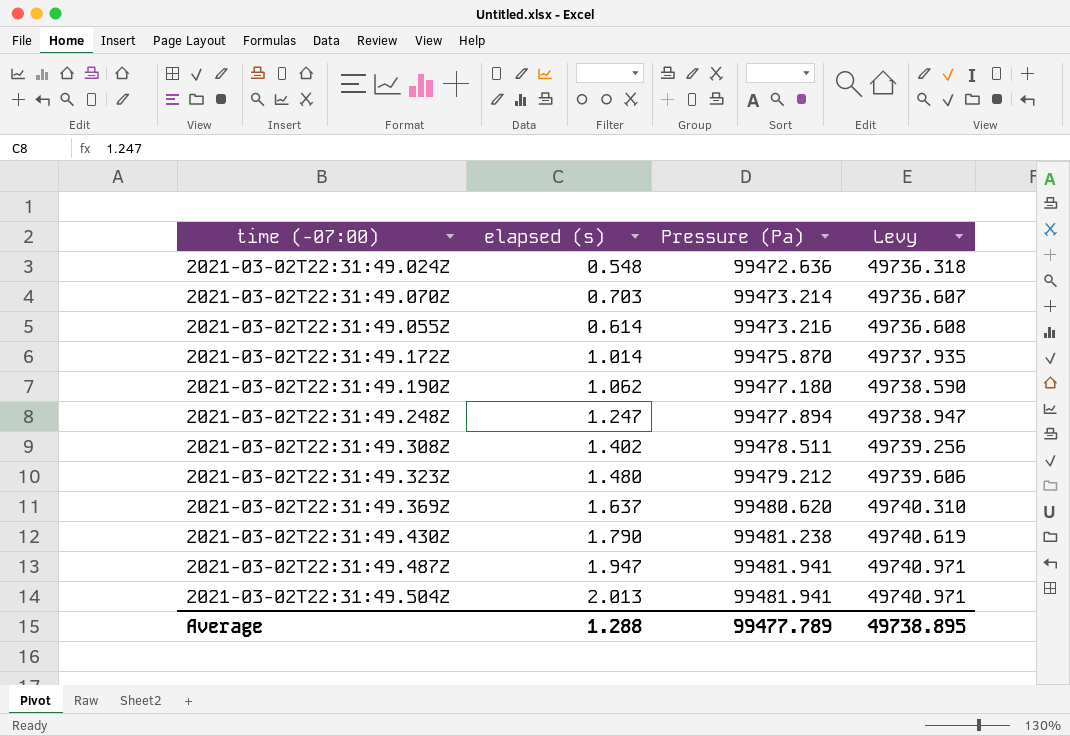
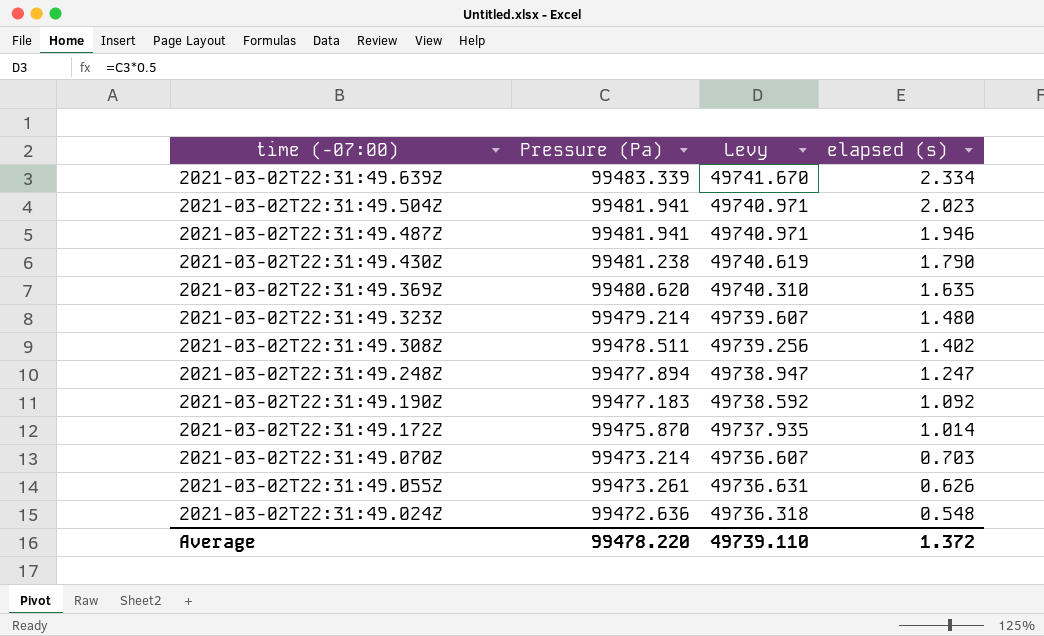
row order: Pressure (Pa) ascending -> time (-07:00) descending
column elapsed (s) | position: 2 -> 4
row 2021-03-02T22:31:49.639Z: none -> 99483.339 | 49741.670 | 2.334
2021-03-02T22:31:49.504Z | elapsed (s): 2.013 -> 2.023
2021-03-02T22:31:49.487Z | elapsed (s): 1.947 -> 1.946
2021-03-02T22:31:49.369Z | elapsed (s): 1.637 -> 1.635
2021-03-02T22:31:49.323Z | Pressure (Pa): 99479.212 -> 99479.214
2021-03-02T22:31:49.323Z | Levy: 49739.606 -> 49739.607
2021-03-02T22:31:49.190Z | Pressure (Pa): 99477.180 -> 99477.183
2021-03-02T22:31:49.190Z | Levy: 49738.590 -> 49738.592
2021-03-02T22:31:49.190Z | elapsed (s): 1.062 -> 1.092
2021-03-02T22:31:49.055Z | Pressure (Pa): 99473.216 -> 99473.261
2021-03-02T22:31:49.055Z | Levy: 49736.608 -> 49736.631
2021-03-02T22:31:49.055Z | elapsed (s): 0.614 -> 0.626
Average | Pressure (Pa): 99477.789 -> 99478.220
Average | Levy: 49738.895 -> 49739.110
Average | elapsed (s): 1.288 -> 1.372

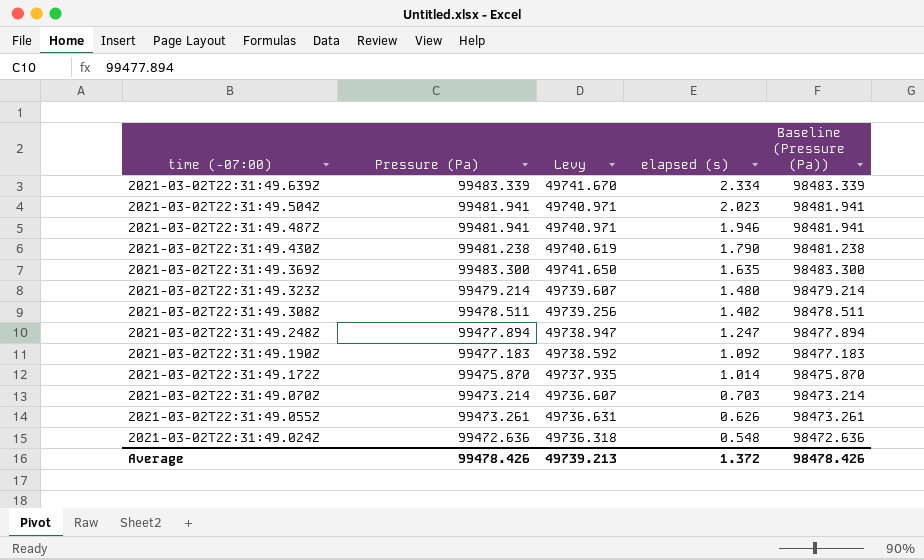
column Baseline (Pressure (Pa)) | formula: none -> [Pressure (Pa)] - 1000
2021-03-02T22:31:49.369Z | Pressure (Pa): 99480.620 -> 99483.300
2021-03-02T22:31:49.369Z | Levy: 49740.310 -> 49741.650
Average | Pressure (Pa): 99478.220 -> 99478.426
Average | Levy: 49739.110 -> 49739.213

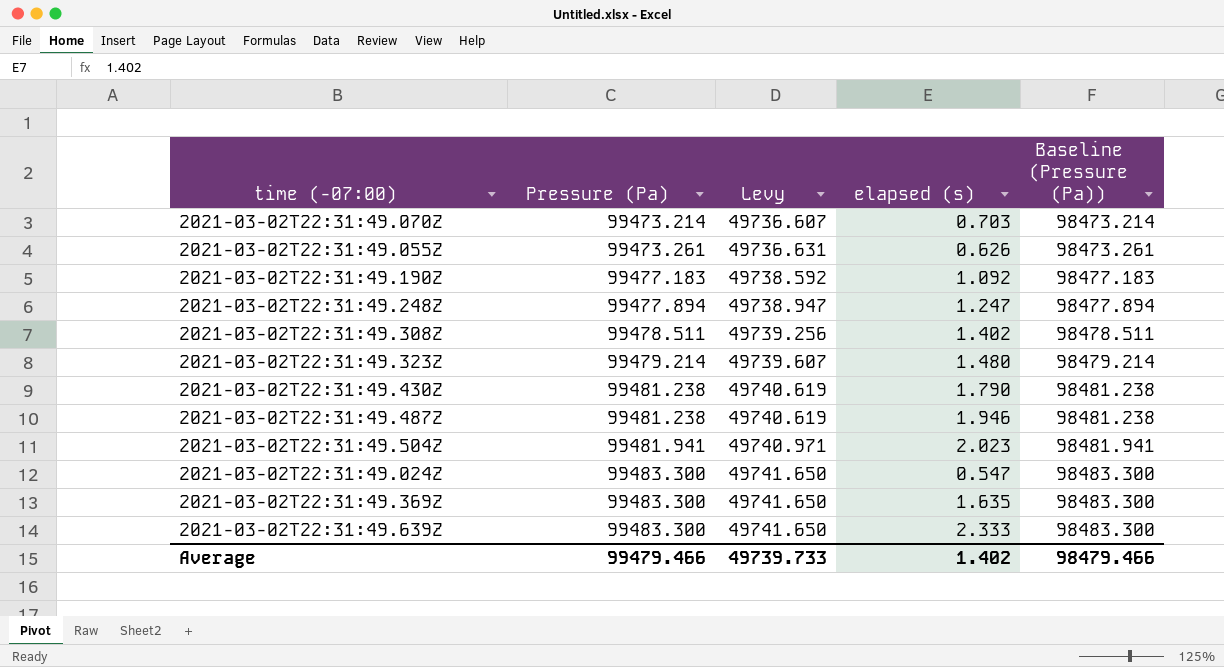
row order: time (-07:00) descending -> Pressure (Pa) ascending
row 2021-03-02T22:31:49.172Z: 99475.870 | 49737.935 | 1.014 | 98475.870 -> none
2021-03-02T22:31:49.487Z | Pressure (Pa): 99481.941 -> 99481.238
2021-03-02T22:31:49.487Z | Levy: 49740.971 -> 49740.619
2021-03-02T22:31:49.487Z | Baseline (Pressure (Pa)): 98481.941 -> 98481.238
2021-03-02T22:31:49.024Z | Pressure (Pa): 99472.636 -> 99483.300
2021-03-02T22:31:49.024Z | Levy: 49736.318 -> 49741.650
2021-03-02T22:31:49.024Z | elapsed (s): 0.548 -> 0.547
2021-03-02T22:31:49.024Z | Baseline (Pressure (Pa)): 98472.636 -> 98483.300
2021-03-02T22:31:49.639Z | Pressure (Pa): 99483.339 -> 99483.300
2021-03-02T22:31:49.639Z | Levy: 49741.670 -> 49741.650
2021-03-02T22:31:49.639Z | elapsed (s): 2.334 -> 2.333
2021-03-02T22:31:49.639Z | Baseline (Pressure (Pa)): 98483.339 -> 98483.300
Average | Pressure (Pa): 99478.426 -> 99479.466
Average | Levy: 49739.213 -> 49739.733
Average | elapsed (s): 1.372 -> 1.402
Average | Baseline (Pressure (Pa)): 98478.426 -> 98479.466

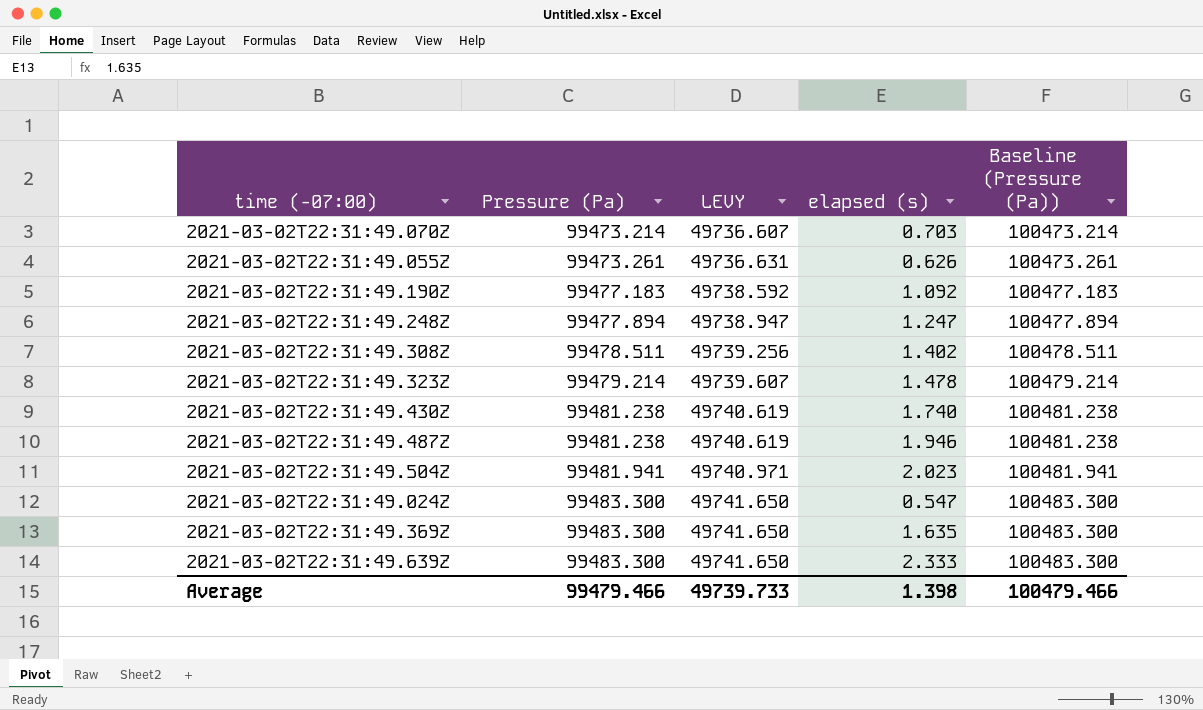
column name: Levy -> LEVY
column Baseline (Pressure (Pa)) | formula: [Pressure (Pa)] - 1000 -> [Pressure (Pa)] + 1000
2021-03-02T22:31:49.323Z | elapsed (s): 1.480 -> 1.478
2021-03-02T22:31:49.430Z | elapsed (s): 1.790 -> 1.740
Average | elapsed (s): 1.402 -> 1.398
Average | Baseline (Pressure (Pa)): 98479.466 -> 100479.466

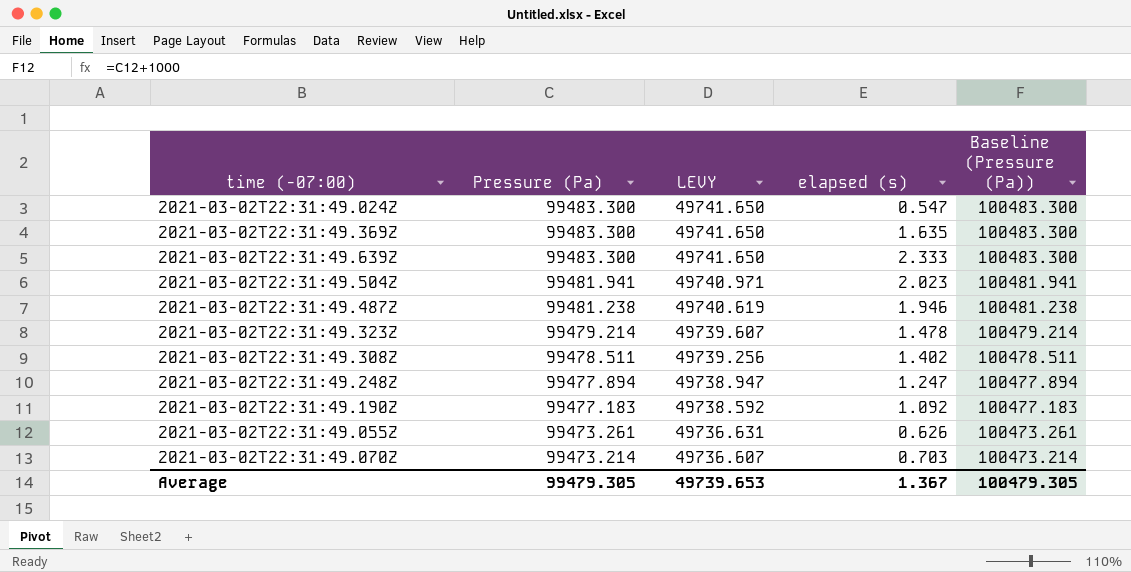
row order: Pressure (Pa) ascending -> Pressure (Pa) descending
row 2021-03-02T22:31:49.430Z: 99481.238 | 49740.619 | 1.740 | 100481.238 -> none
Average | Pressure (Pa): 99479.466 -> 99479.305
Average | LEVY: 49739.733 -> 49739.653
Average | elapsed (s): 1.398 -> 1.367
Average | Baseline (Pressure (Pa)): 100479.466 -> 100479.305

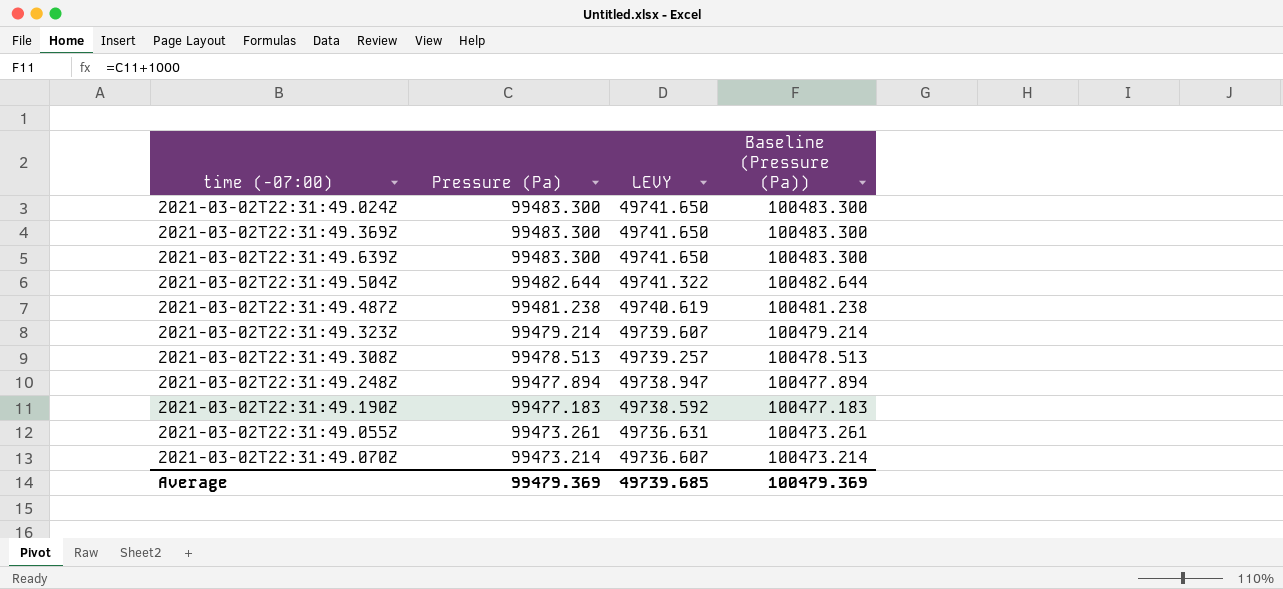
column elapsed (s) | position: 4 -> none
2021-03-02T22:31:49.504Z | Pressure (Pa): 99481.941 -> 99482.644
2021-03-02T22:31:49.504Z | LEVY: 49740.971 -> 49741.322
2021-03-02T22:31:49.504Z | Baseline (Pressure (Pa)): 100481.941 -> 100482.644
2021-03-02T22:31:49.308Z | Pressure (Pa): 99478.511 -> 99478.513
2021-03-02T22:31:49.308Z | LEVY: 49739.256 -> 49739.257
2021-03-02T22:31:49.308Z | Baseline (Pressure (Pa)): 100478.511 -> 100478.513
Average | Pressure (Pa): 99479.305 -> 99479.369
Average | LEVY: 49739.653 -> 49739.685
Average | Baseline (Pressure (Pa)): 100479.305 -> 100479.369

